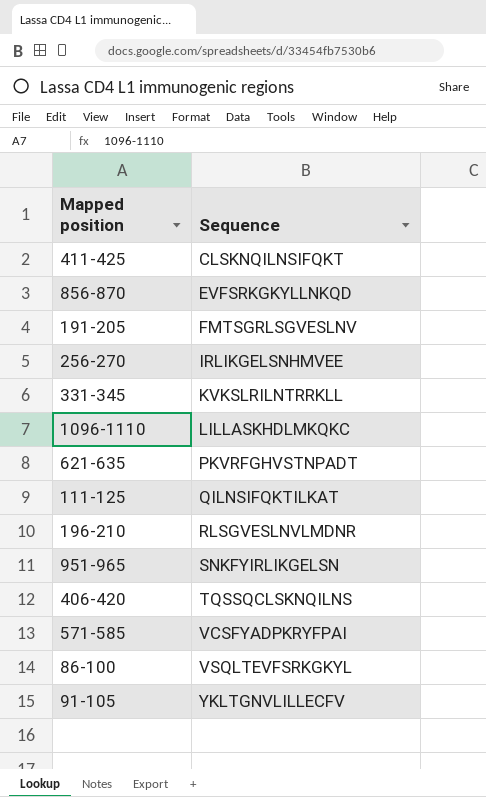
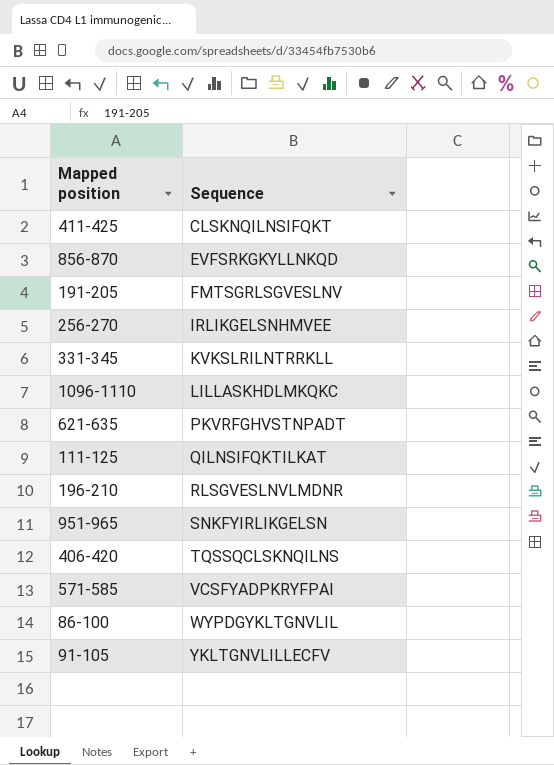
86-100 | Sequence: VSQLTEVFSRKGKYL -> WYPDGYKLTGNVLIL

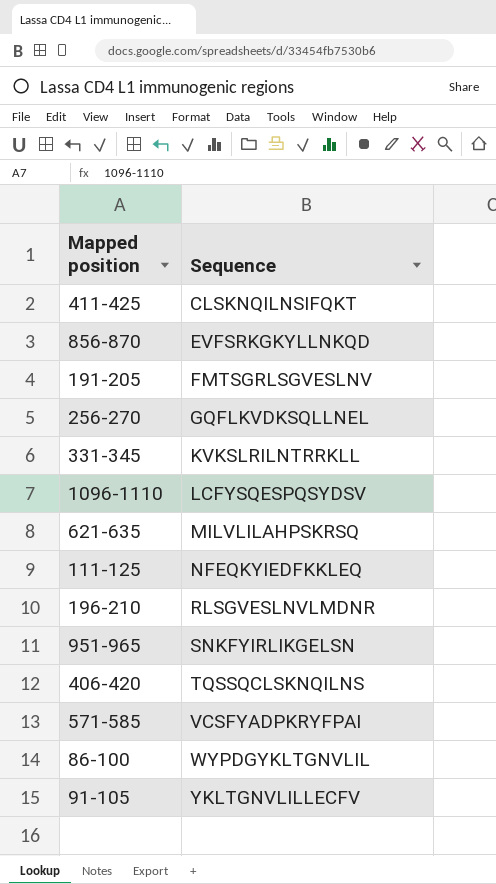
256-270 | Sequence: IRLIKGELSNHMVEE -> GQFLKVDKSQLLNEL
1096-1110 | Sequence: LILLASKHDLMKQKC -> LCFYSQESPQSYDSV
621-635 | Sequence: PKVRFGHVSTNPADT -> MILVLILAHPSKRSQ
111-125 | Sequence: QILNSIFQKTILKAT -> NFEQKYIEDFKKLEQ

